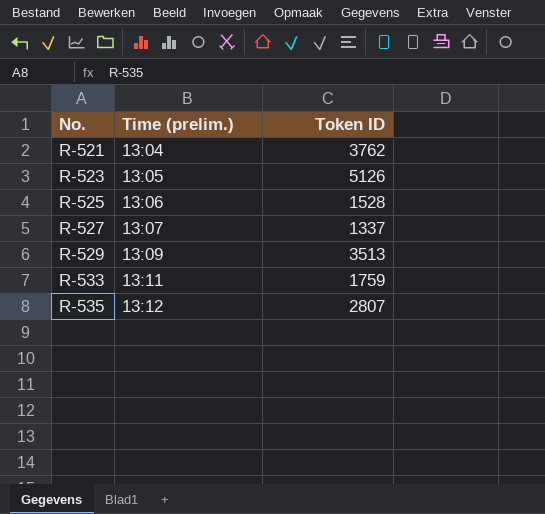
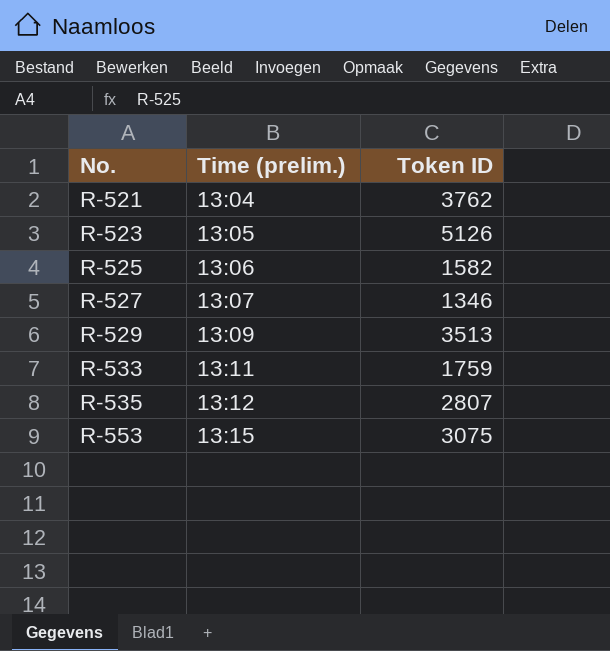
R-525 | Token ID: 1528 -> 1582
R-527 | Token ID: 1337 -> 1346
row R-553: none -> 13:15 | 3075

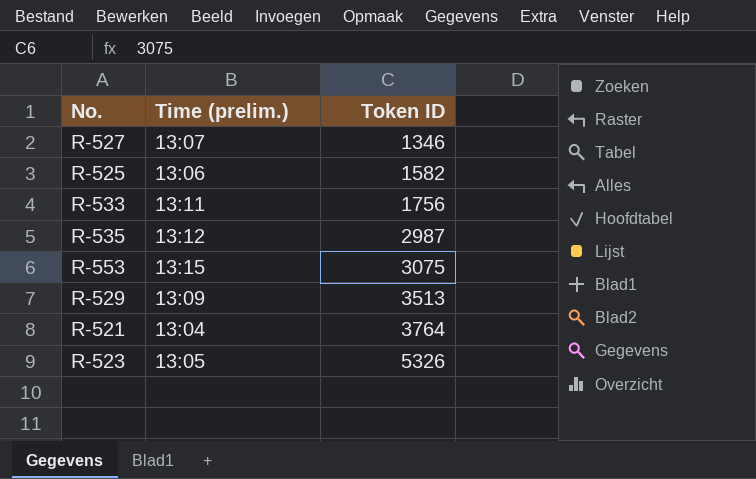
row order: No. ascending -> Token ID ascending
R-533 | Token ID: 1759 -> 1756
R-535 | Token ID: 2807 -> 2987
R-521 | Token ID: 3762 -> 3764
R-523 | Token ID: 5126 -> 5326

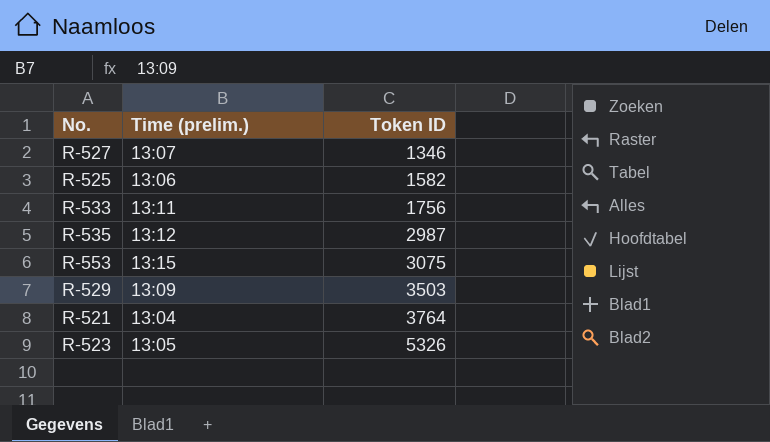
R-529 | Token ID: 3513 -> 3503

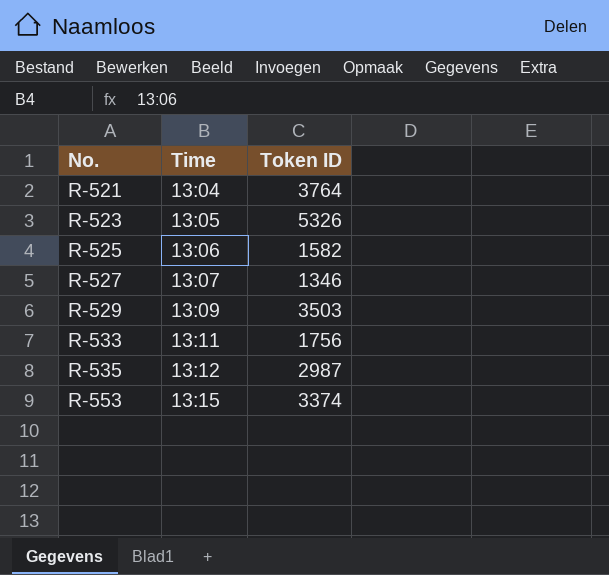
row order: Token ID ascending -> No. ascending
column name: Time (prelim.) -> Time
R-553 | Token ID: 3075 -> 3374

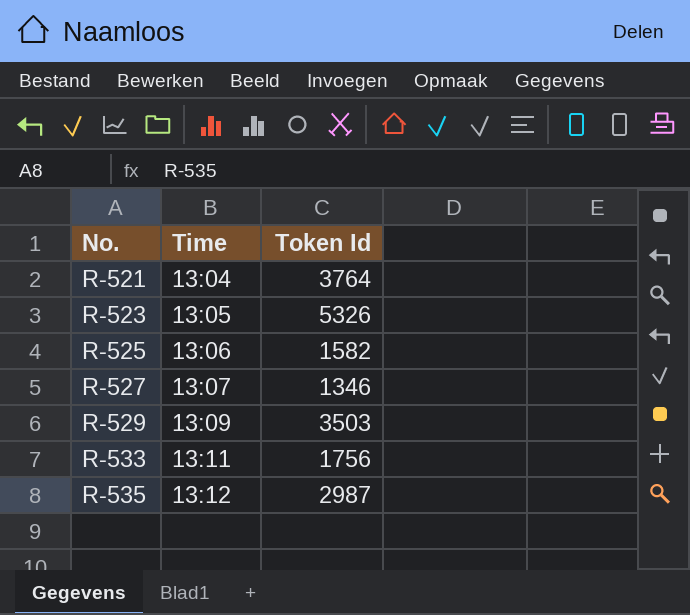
column name: Token ID -> Token Id
row R-553: 13:15 | 3374 -> none

